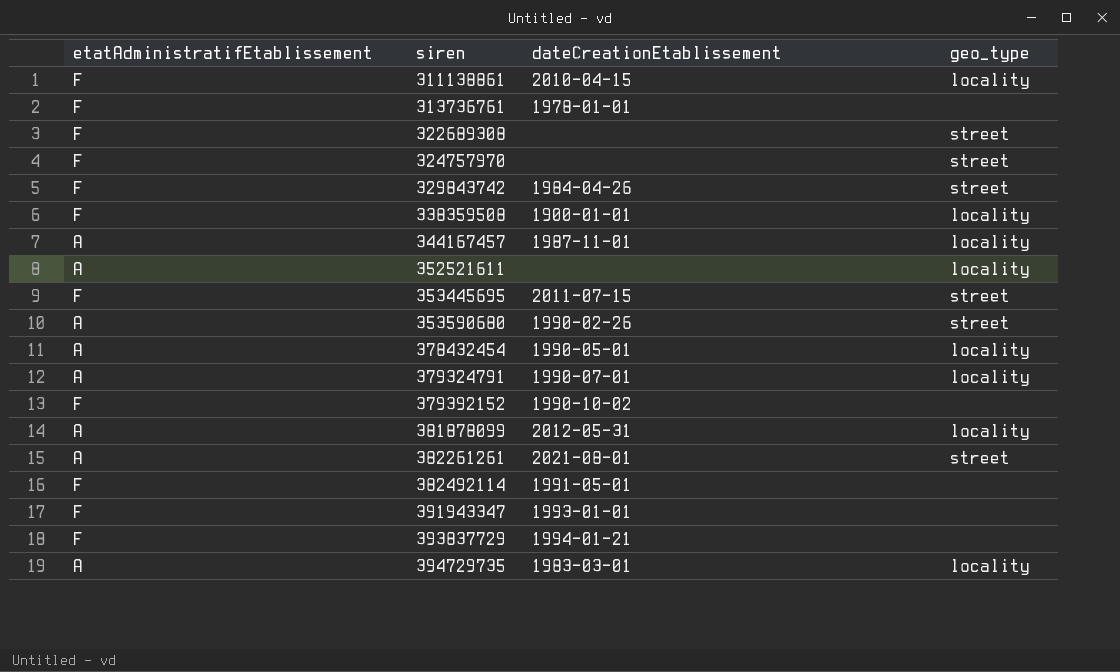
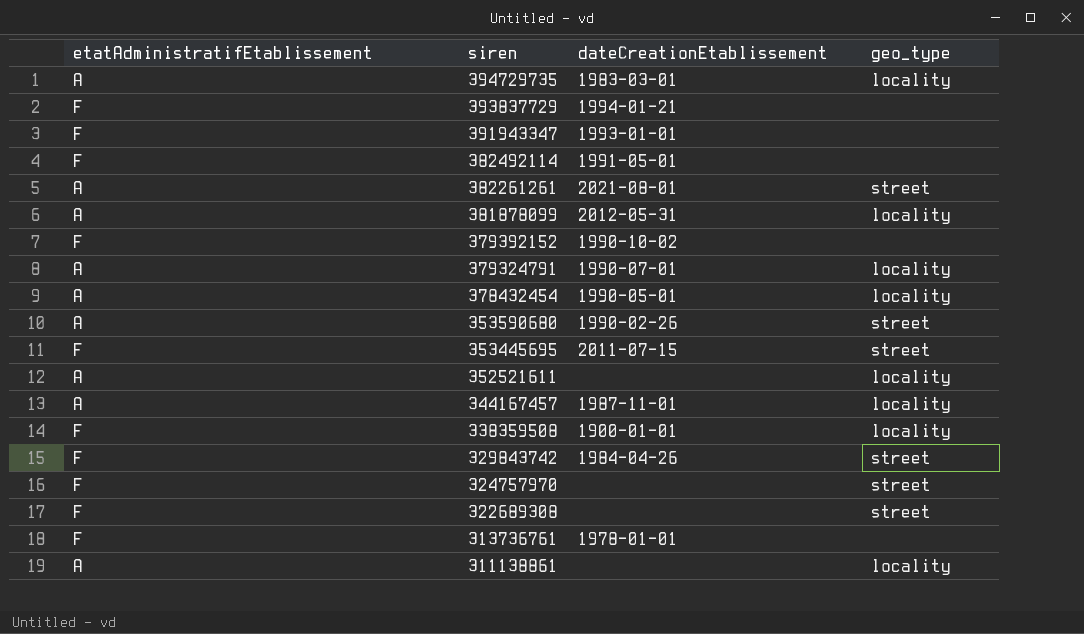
row order: siren ascending -> siren descending
311138861 | etatAdministratifEtablissement: F -> A
311138861 | dateCreationEtablissement: 2010-04-15 -> none

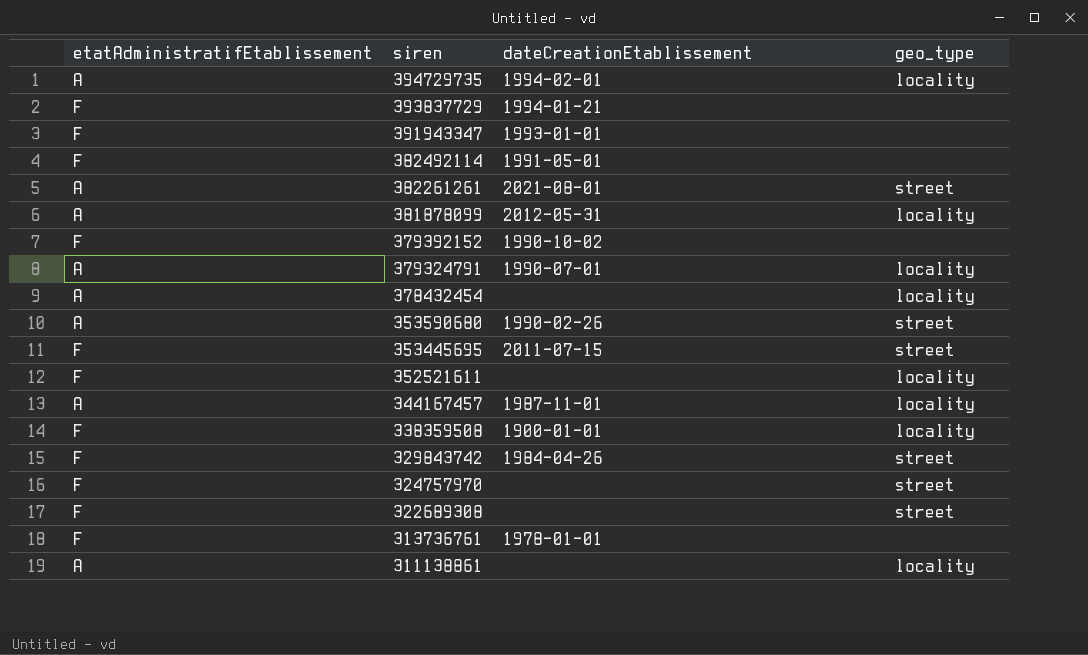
394729735 | dateCreationEtablissement: 1983-03-01 -> 1994-02-01
378432454 | dateCreationEtablissement: 1990-05-01 -> none
352521611 | etatAdministratifEtablissement: A -> F

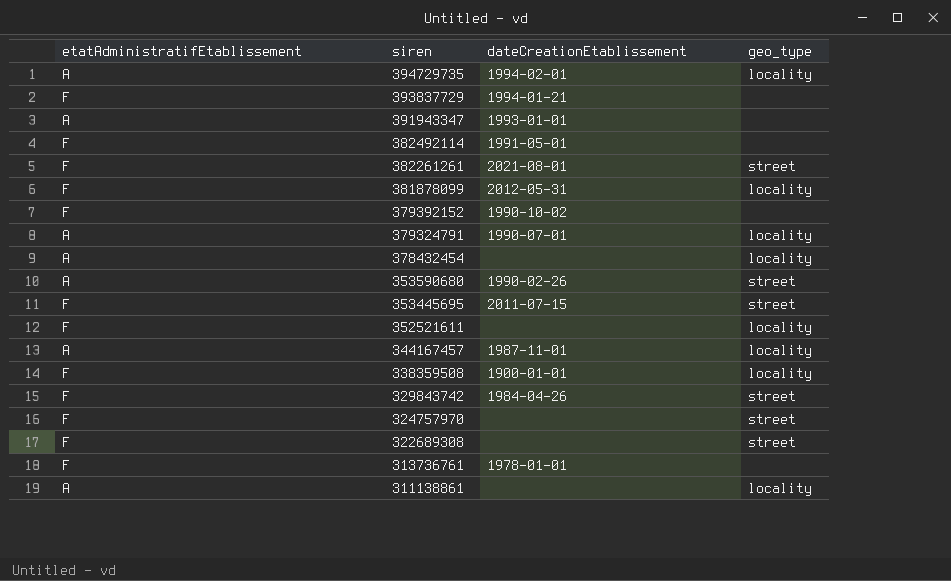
391943347 | etatAdministratifEtablissement: F -> A
382261261 | etatAdministratifEtablissement: A -> F
381878099 | etatAdministratifEtablissement: A -> F

